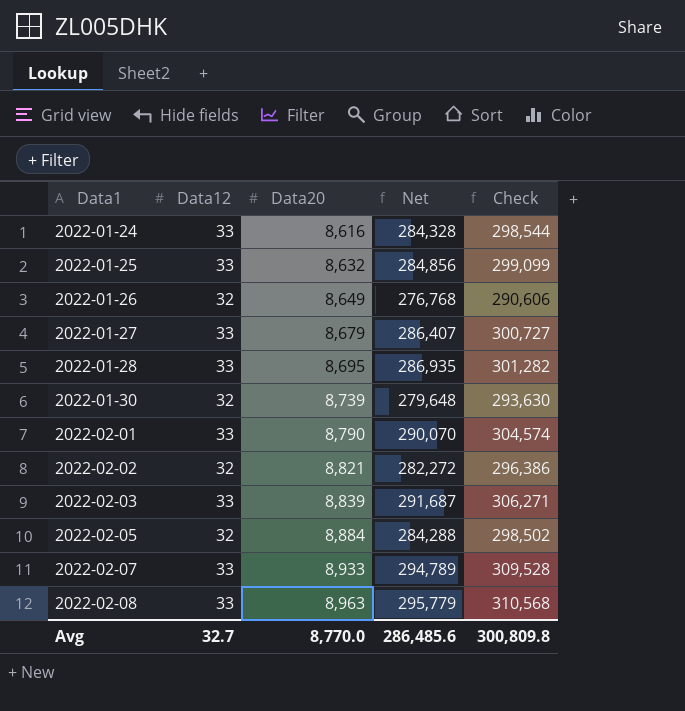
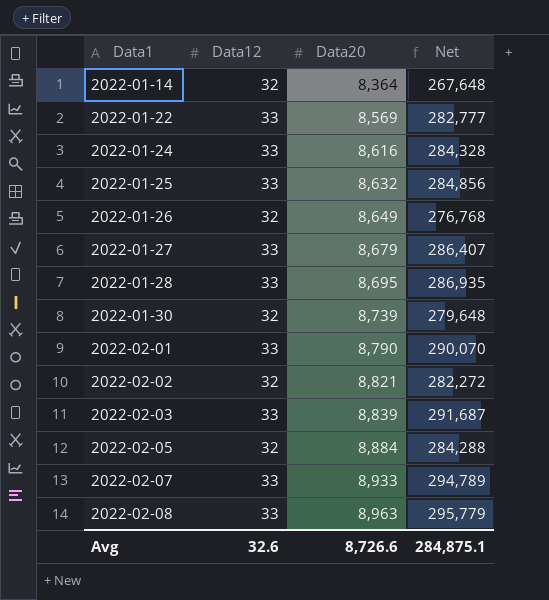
column Check | formula: [Net] * 1.05 -> none
row 2022-01-14: none -> 32 | 8,364 | 267,648
row 2022-01-22: none -> 33 | 8,569 | 282,777
Avg | Data12: 32.7 -> 32.6
Avg | Data20: 8,770.0 -> 8,726.6
Avg | Net: 286,485.6 -> 284,875.1

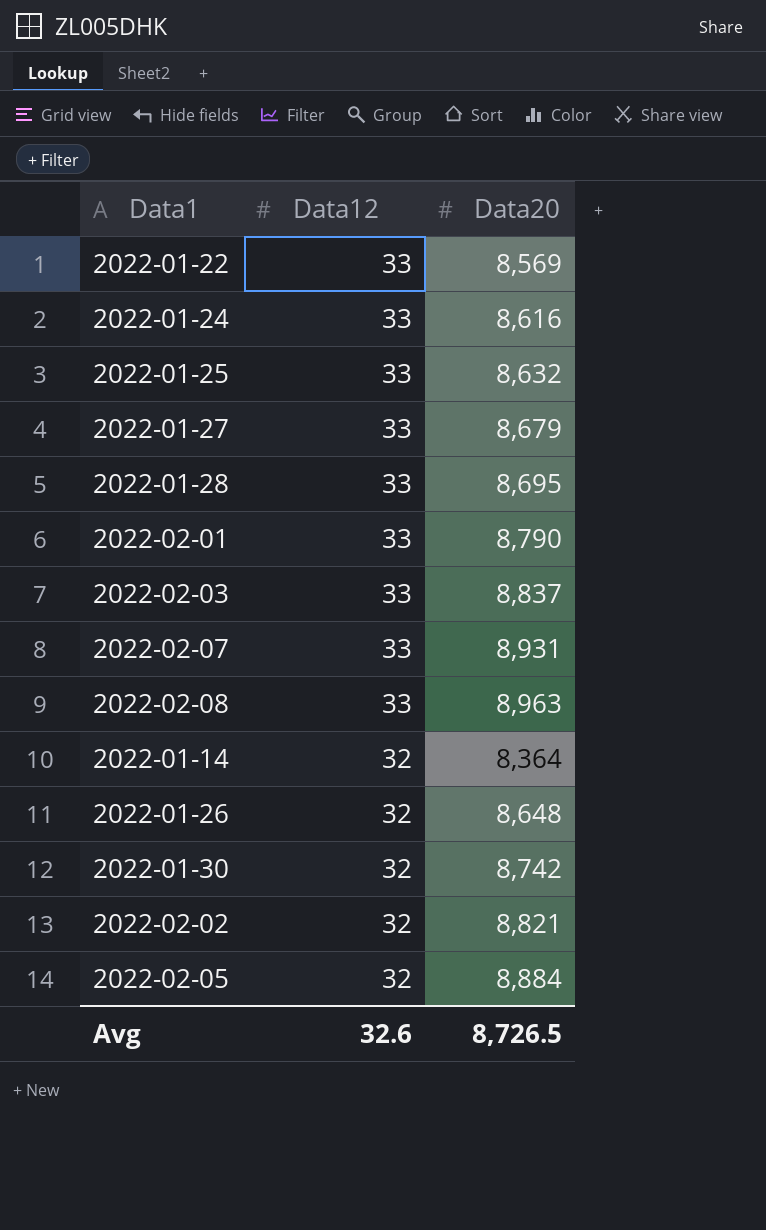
row order: Data1 ascending -> Data12 descending
column Net | formula: [Data12] * [Data20] -> none
2022-02-03 | Data20: 8,839 -> 8,837
2022-02-07 | Data20: 8,933 -> 8,931
2022-01-26 | Data20: 8,649 -> 8,648
2022-01-30 | Data20: 8,739 -> 8,742
Avg | Data20: 8,726.6 -> 8,726.5

